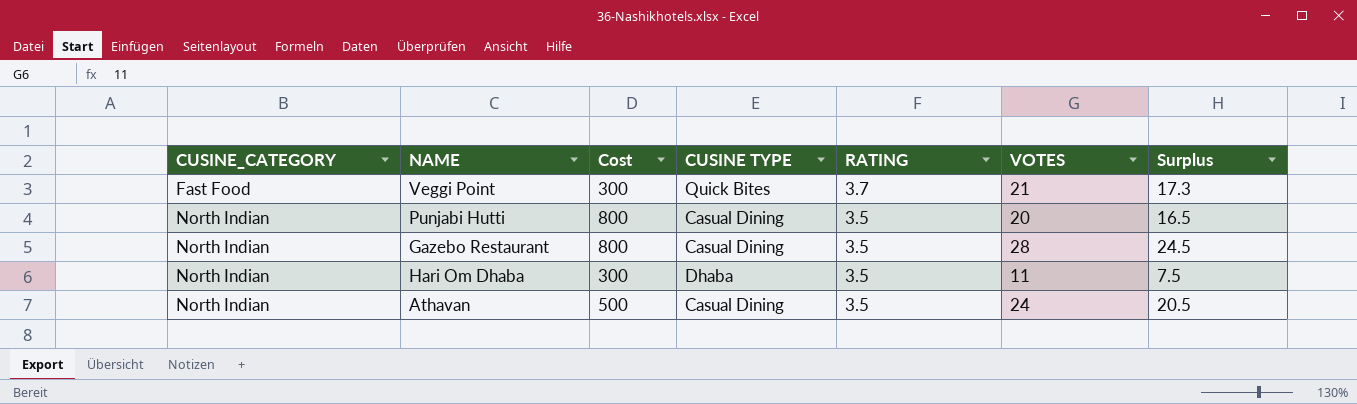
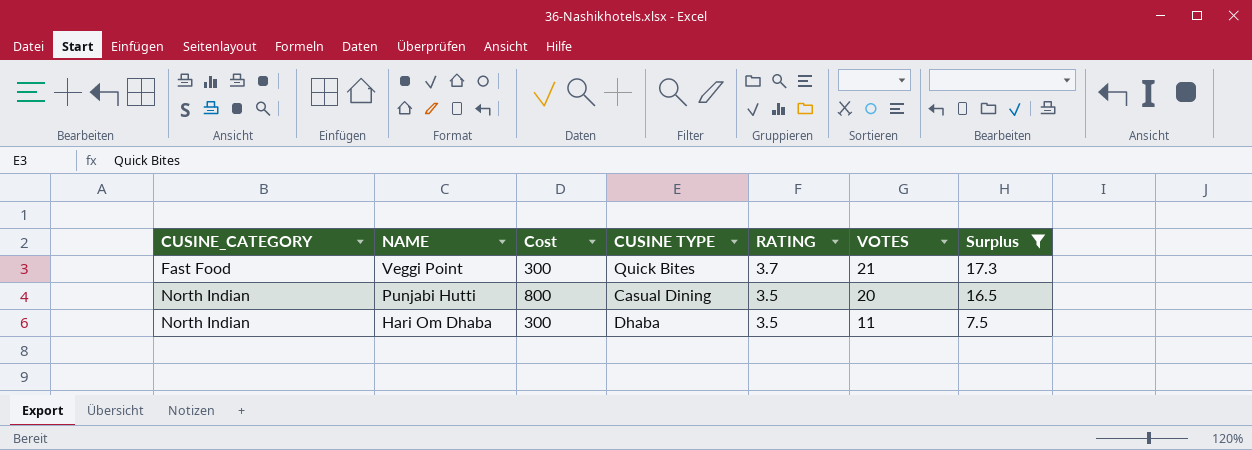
filter: none -> Surplus <= 17.3

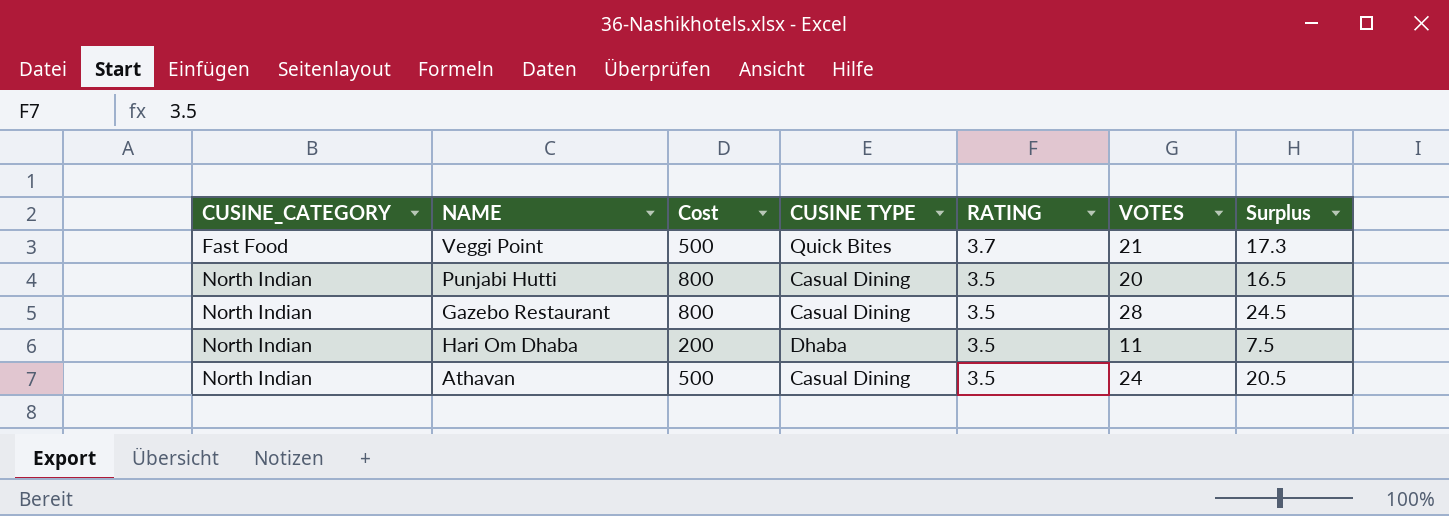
filter: Surplus <= 17.3 -> none
Veggi Point | Cost: 300 -> 500
Hari Om Dhaba | Cost: 300 -> 200

